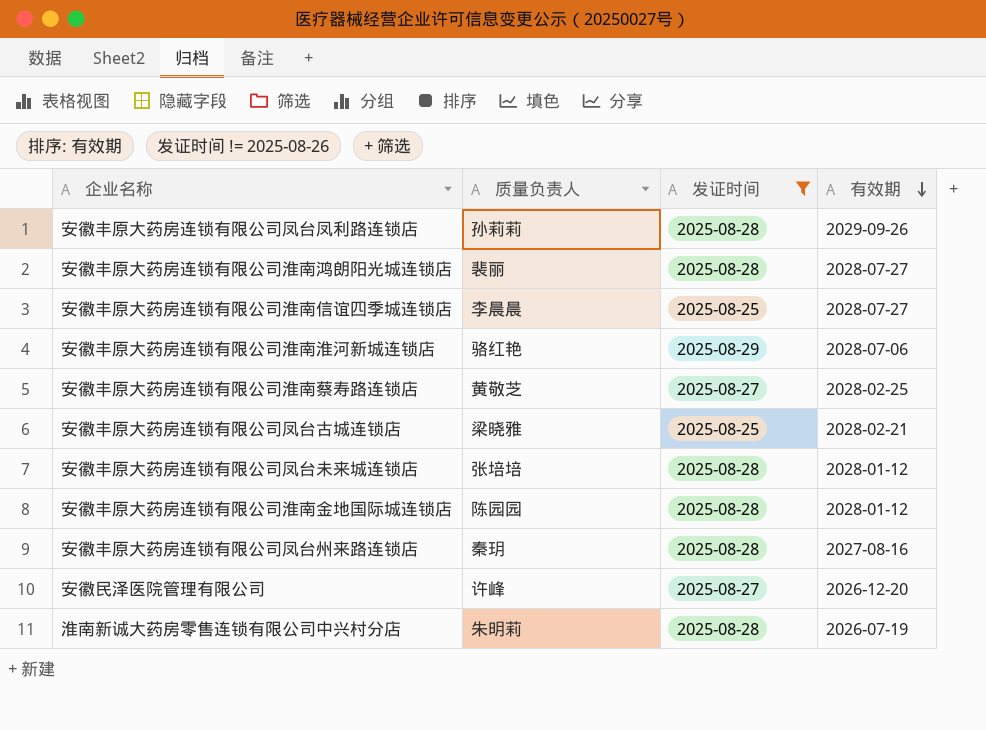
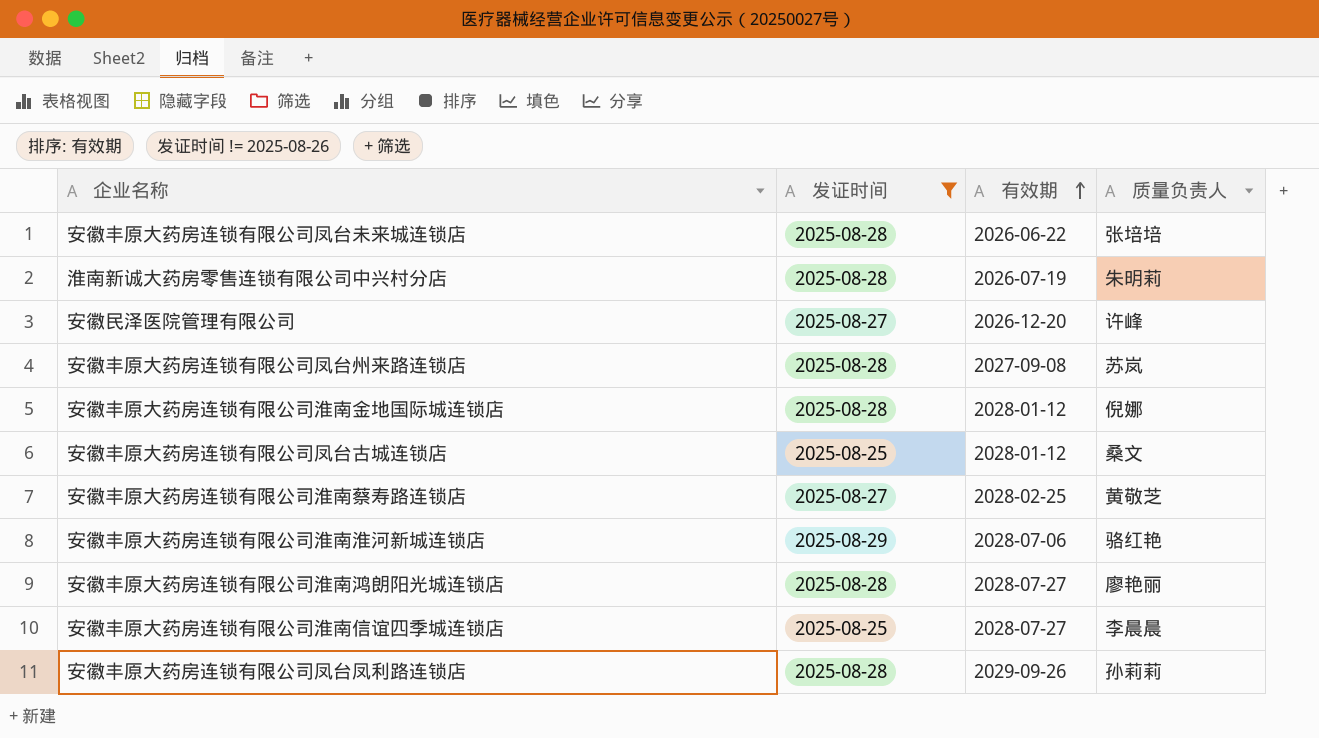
row order: 有效期 descending -> 有效期 ascending
column 质量负责人 | position: 2 -> 4
安徽丰原大药房连锁有限公司凤台未来城连锁店 | 有效期: 2028-01-12 -> 2026-06-22
安徽丰原大药房连锁有限公司凤台州来路连锁店 | 有效期: 2027-08-16 -> 2027-09-08
安徽丰原大药房连锁有限公司凤台州来路连锁店 | 质量负责人: 秦玥 -> 苏岚
安徽丰原大药房连锁有限公司淮南金地国际城连锁店 | 质量负责人: 陈园园 -> 倪娜
安徽丰原大药房连锁有限公司凤台古城连锁店 | 有效期: 2028-02-21 -> 2028-01-12
安徽丰原大药房连锁有限公司凤台古城连锁店 | 质量负责人: 梁晓雅 -> 桑文
安徽丰原大药房连锁有限公司淮南鸿朗阳光城连锁店 | 质量负责人: 裴丽 -> 廖艳丽

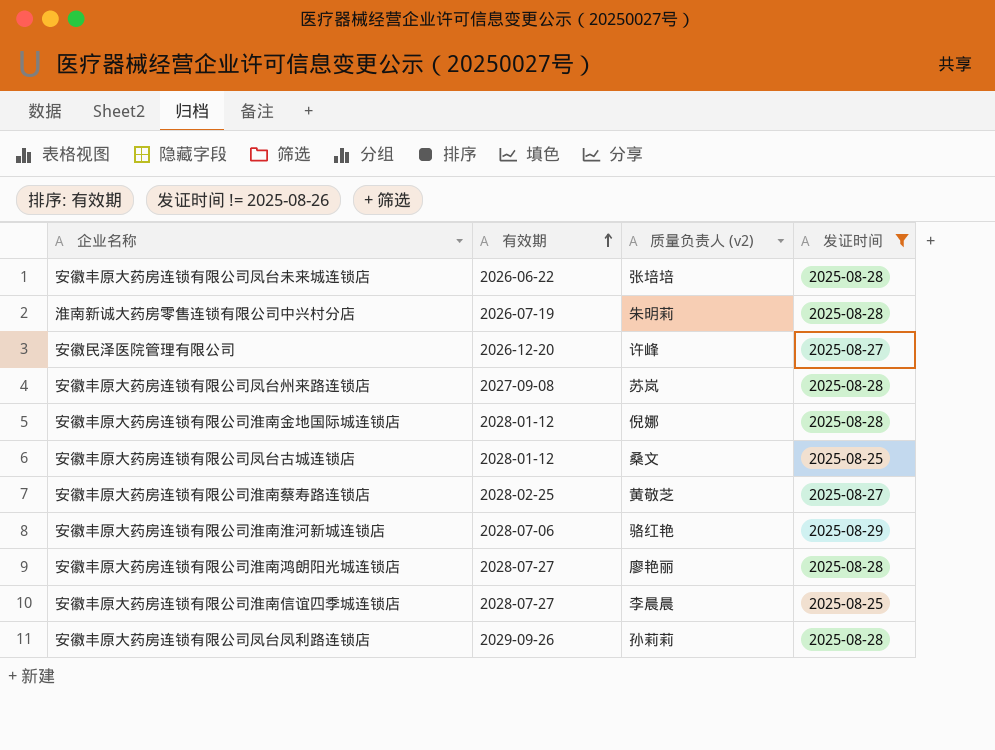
column name: 质量负责人 -> 质量负责人 (v2)
column 发证时间 | position: 2 -> 4

